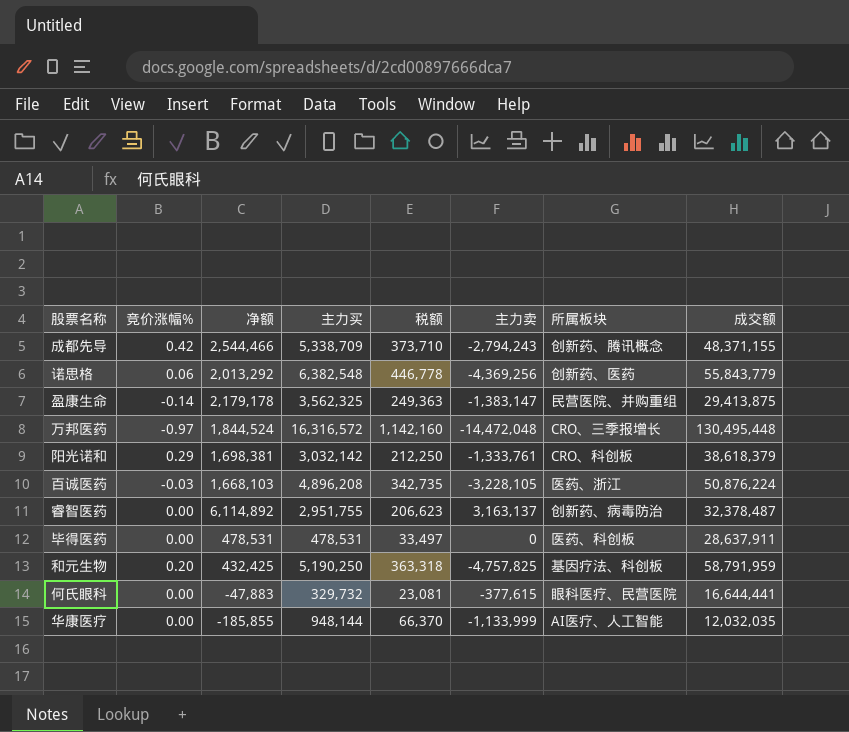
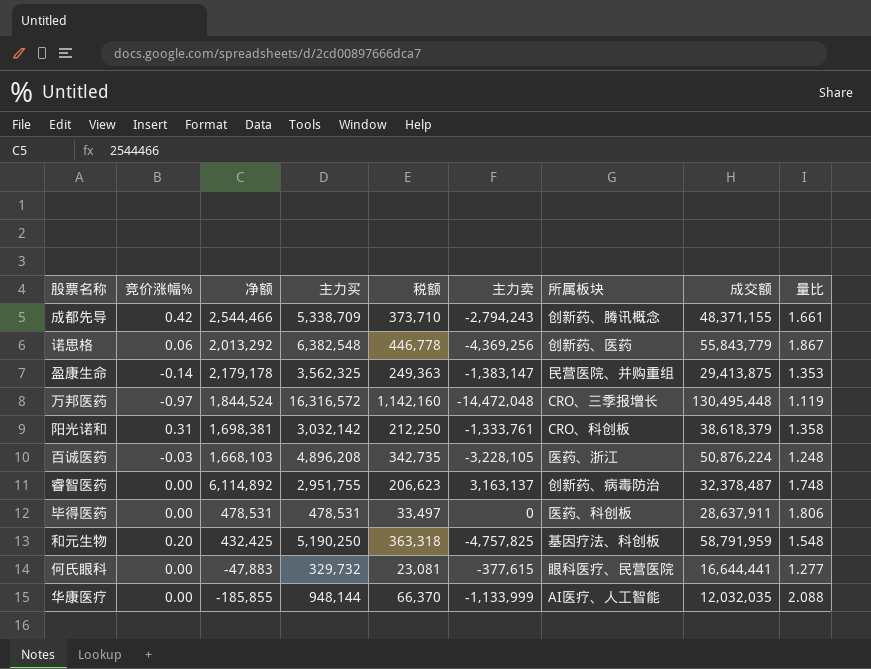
column 量比 | position: none -> 9
阳光诺和 | 竞价涨幅%: 0.29 -> 0.31

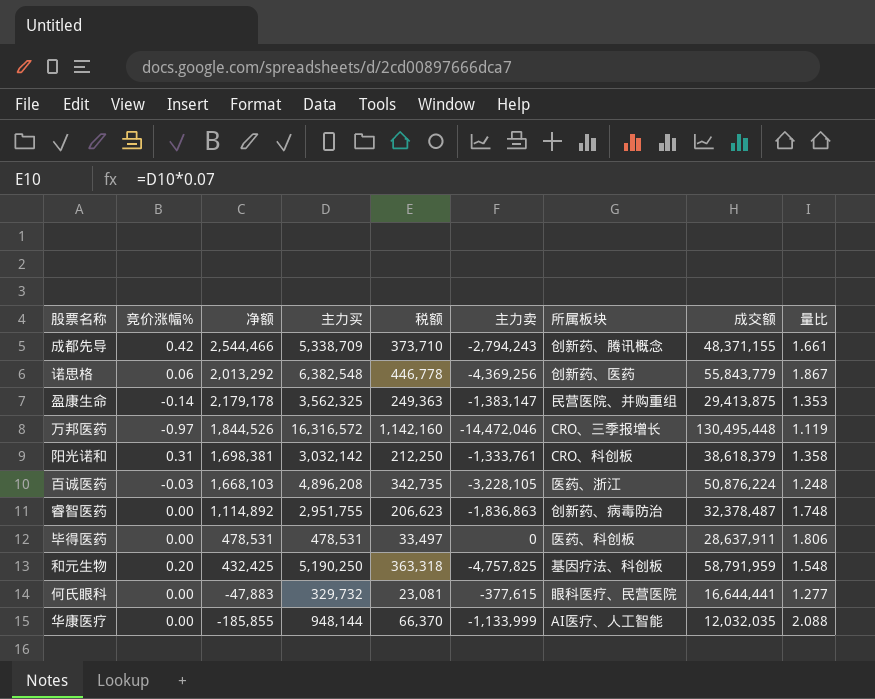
万邦医药 | 净额: 1,844,524 -> 1,844,526
万邦医药 | 主力卖: -14,472,048 -> -14,472,046
睿智医药 | 净额: 6,114,892 -> 1,114,892
睿智医药 | 主力卖: 3,163,137 -> -1,836,863

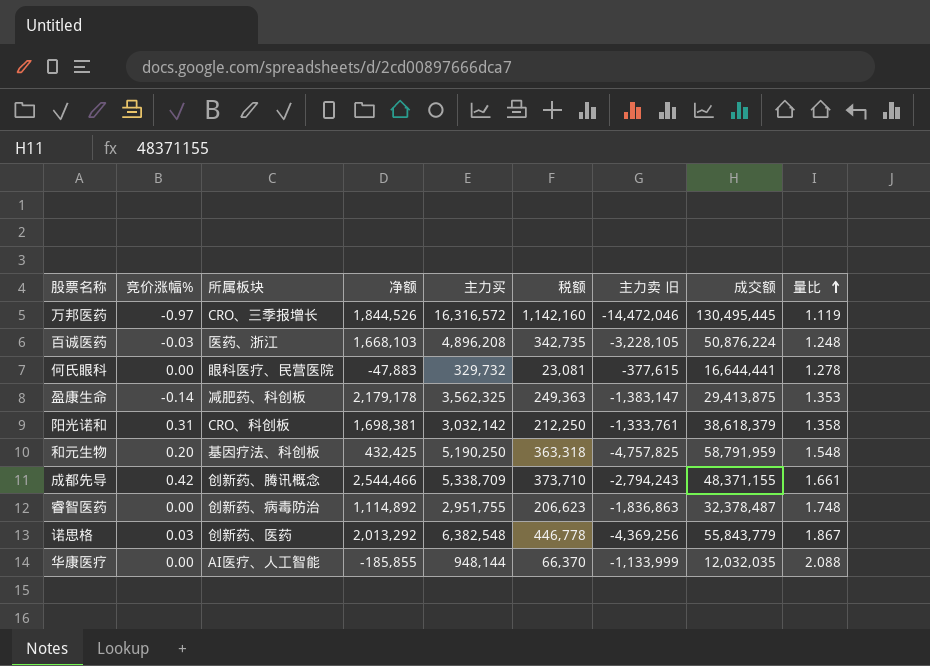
row order: none -> 量比 ascending
column 所属板块 | position: 7 -> 3
column name: 主力卖 -> 主力卖 旧
row 毕得医药: 0.00 | 478,531 | 478,531 | 33,497 | 0 | 医药、科创板 | 28,637,911 | 1.806 -> none
万邦医药 | 成交额: 130,495,448 -> 130,495,445
何氏眼科 | 量比: 1.277 -> 1.278
盈康生命 | 所属板块: 民营医院、并购重组 -> 减肥药、科创板
诺思格 | 竞价涨幅%: 0.06 -> 0.03

